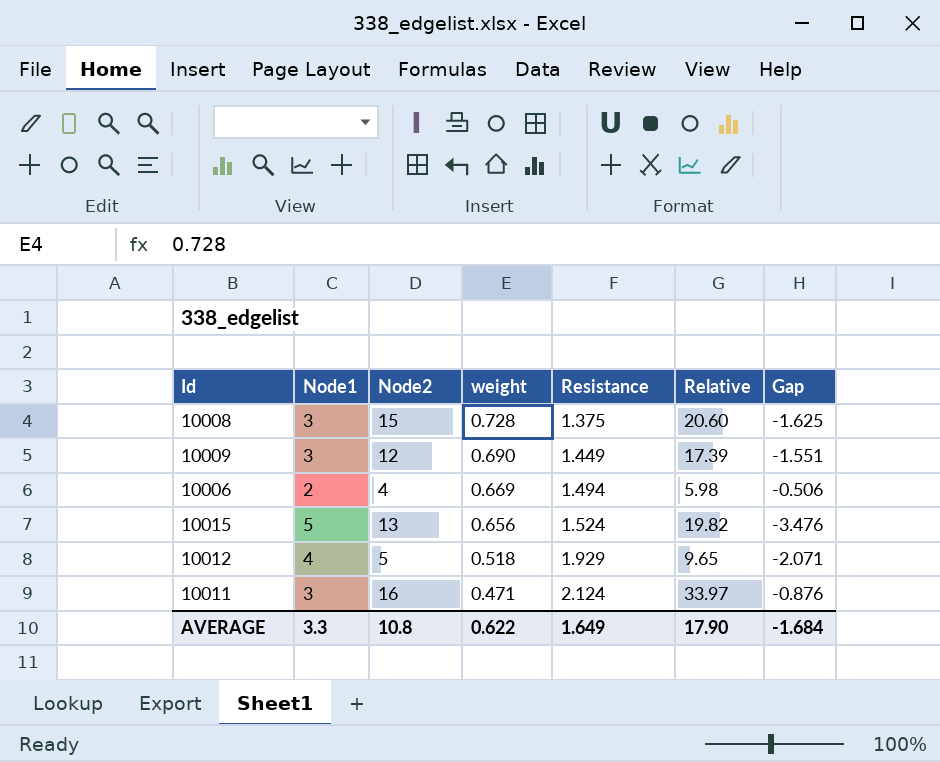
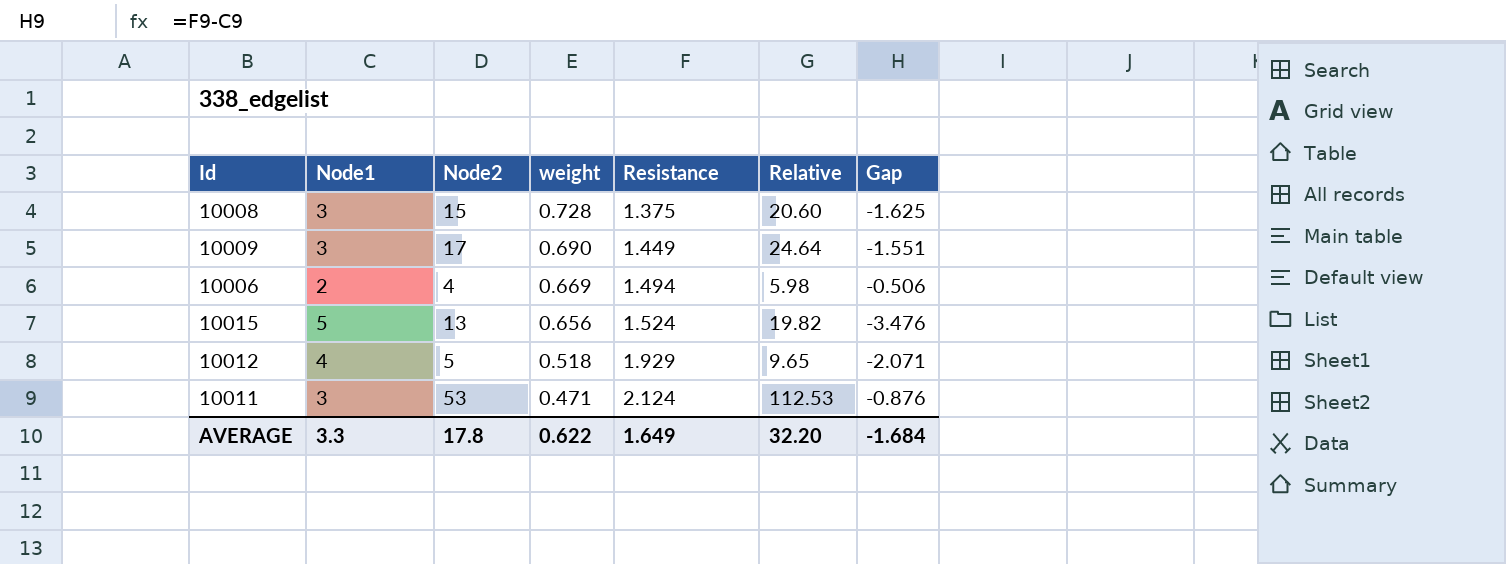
10009 | Node2: 12 -> 17
10009 | Relative: 17.39 -> 24.64
10011 | Node2: 16 -> 53
10011 | Relative: 33.97 -> 112.53
AVERAGE | Node2: 10.8 -> 17.8
AVERAGE | Relative: 17.90 -> 32.20

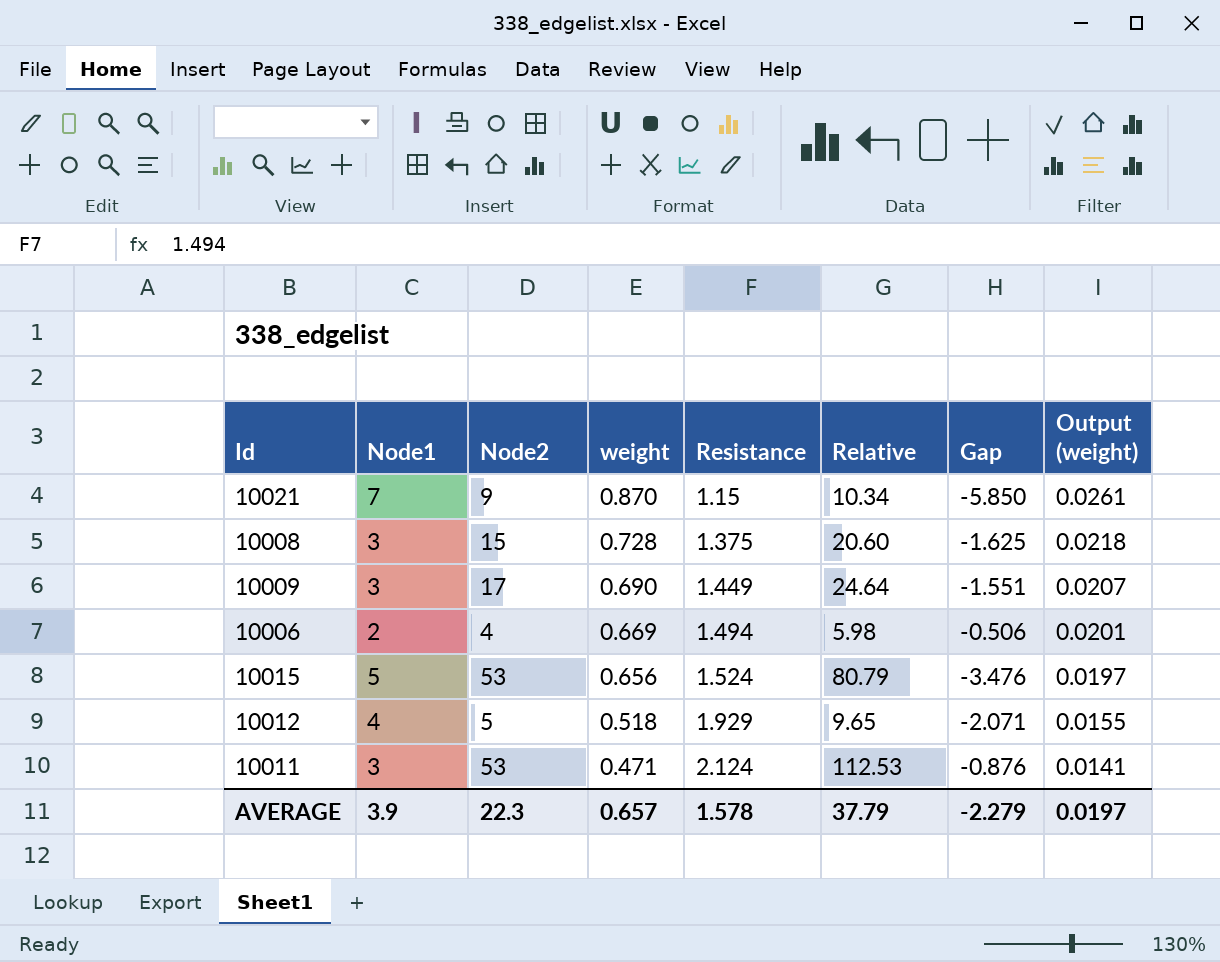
column Output (weight) | formula: none -> [weight] * 0.03
row 10021: none -> 7 | 9 | 0.870 | 1.15 | 10.34 | -5.850 | 0.0261
10015 | Node2: 13 -> 53
10015 | Relative: 19.82 -> 80.79
AVERAGE | Node1: 3.3 -> 3.9
AVERAGE | Node2: 17.8 -> 22.3
AVERAGE | weight: 0.622 -> 0.657
AVERAGE | Resistance: 1.649 -> 1.578
AVERAGE | Relative: 32.20 -> 37.79
AVERAGE | Gap: -1.684 -> -2.279

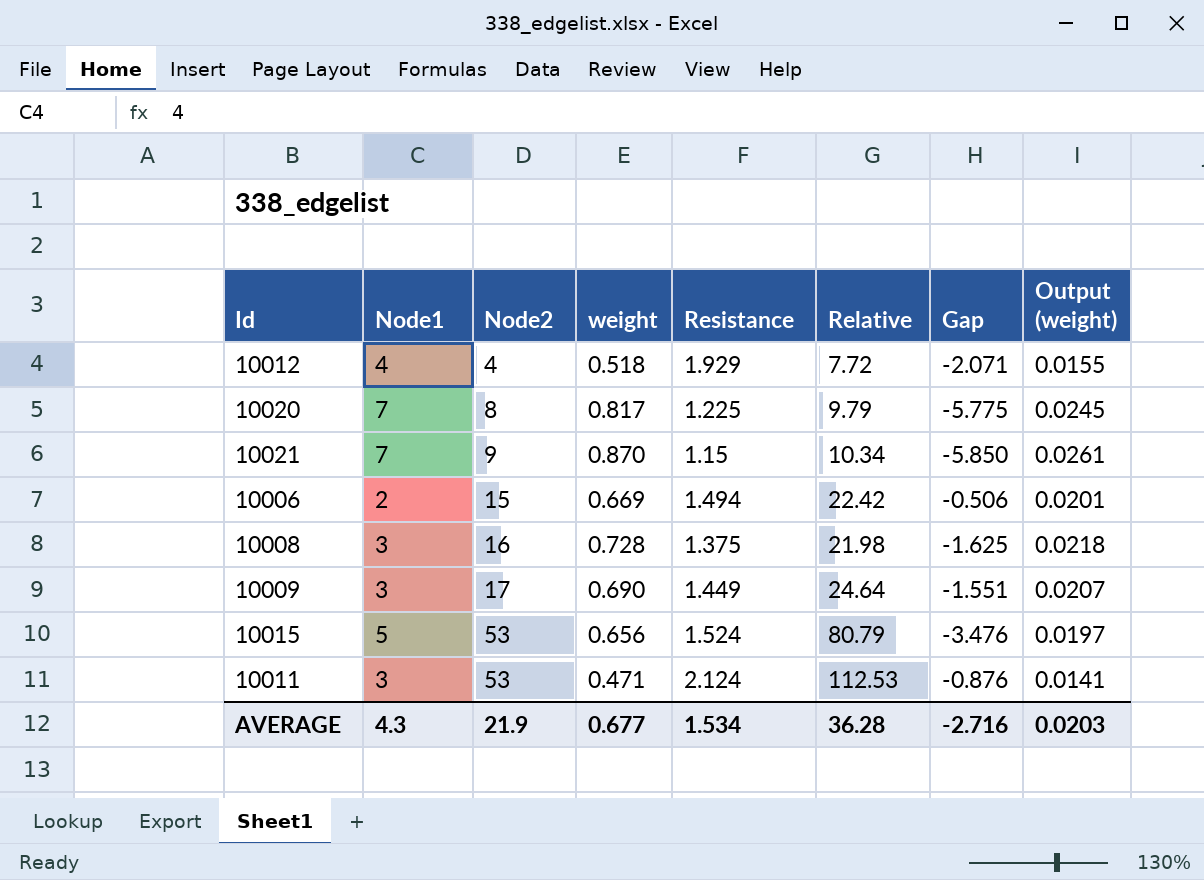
row order: weight descending -> Node2 ascending
10012 | Node2: 5 -> 4
10012 | Relative: 9.65 -> 7.72
row 10020: none -> 7 | 8 | 0.817 | 1.225 | 9.79 | -5.775 | 0.0245
10006 | Node2: 4 -> 15
10006 | Relative: 5.98 -> 22.42
10008 | Node2: 15 -> 16
10008 | Relative: 20.60 -> 21.98
AVERAGE | Node1: 3.9 -> 4.3
AVERAGE | Node2: 22.3 -> 21.9
AVERAGE | weight: 0.657 -> 0.677
AVERAGE | Resistance: 1.578 -> 1.534
AVERAGE | Relative: 37.79 -> 36.28
AVERAGE | Gap: -2.279 -> -2.716
AVERAGE | Output (weight): 0.0197 -> 0.0203

